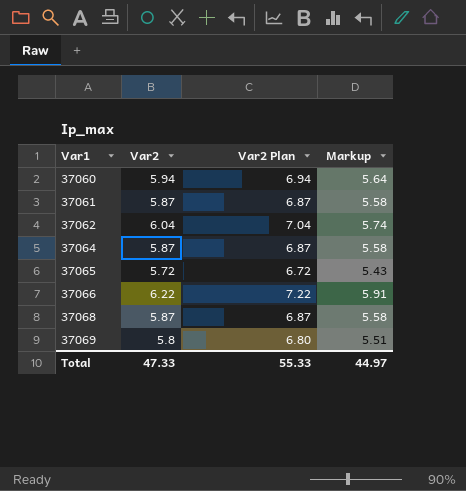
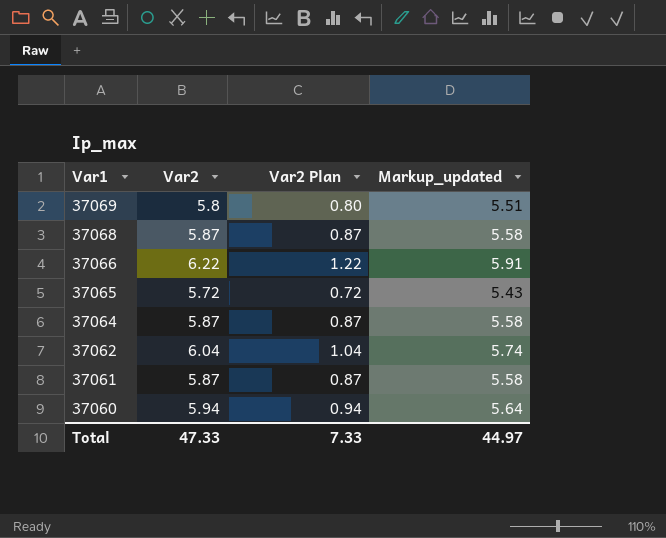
row order: Var1 ascending -> Var1 descending
column Var2 Plan | formula: [Var2] + 1 -> [Var2] - 5
column name: Markup -> Markup_updated
Total | Var2 Plan: 55.33 -> 7.33

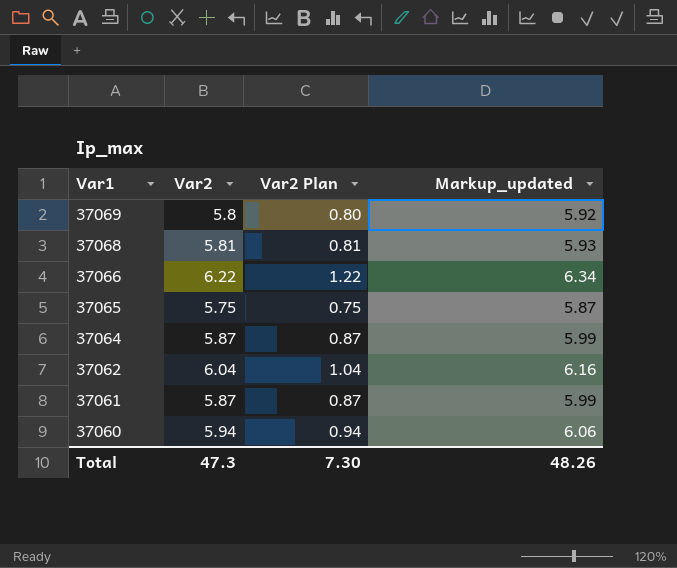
column Markup_updated | formula: [Var2] * 0.95 -> [Var2] * 1.02
37068 | Var2: 5.87 -> 5.81
37068 | Var2 Plan: 0.87 -> 0.81
37065 | Var2: 5.72 -> 5.75
37065 | Var2 Plan: 0.72 -> 0.75
Total | Var2: 47.33 -> 47.3
Total | Var2 Plan: 7.33 -> 7.30
Total | Markup_updated: 44.97 -> 48.26

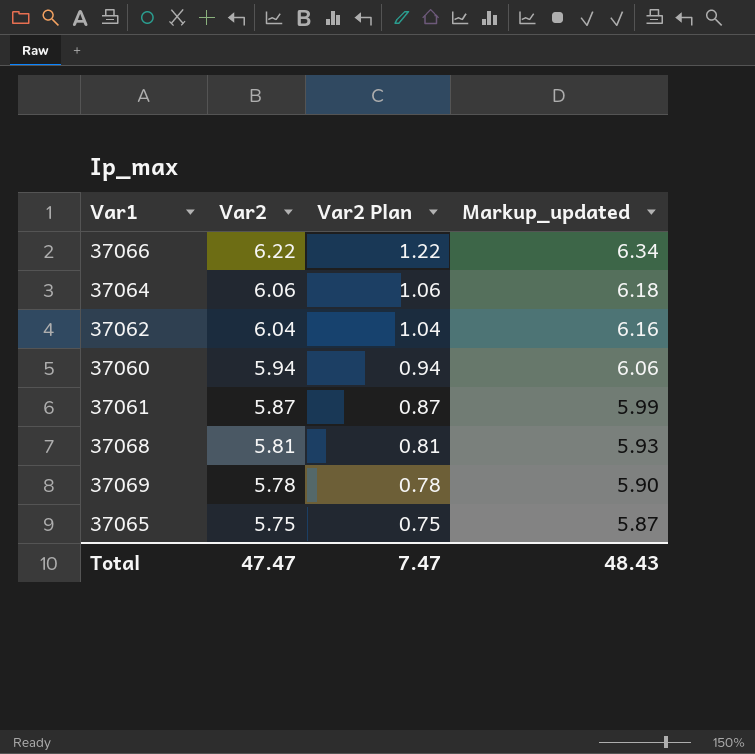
row order: Var1 descending -> Var2 descending
37064 | Var2: 5.87 -> 6.06
37064 | Var2 Plan: 0.87 -> 1.06
37064 | Markup_updated: 5.99 -> 6.18
37069 | Var2: 5.8 -> 5.78
37069 | Var2 Plan: 0.80 -> 0.78
37069 | Markup_updated: 5.92 -> 5.90
Total | Var2: 47.3 -> 47.47
Total | Var2 Plan: 7.30 -> 7.47
Total | Markup_updated: 48.26 -> 48.43

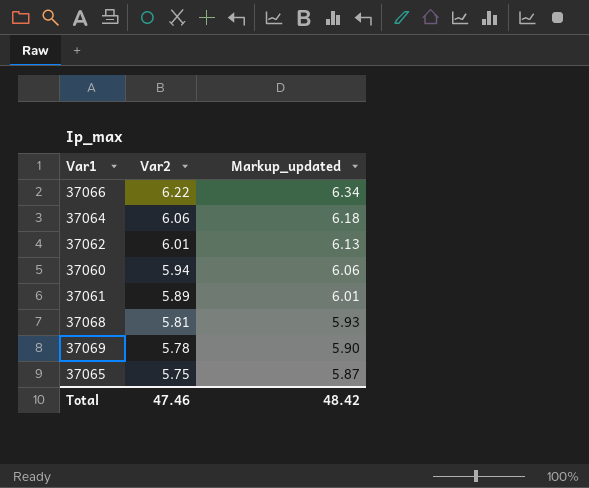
column Var2 Plan | formula: [Var2] - 5 -> none
37062 | Var2: 6.04 -> 6.01
37062 | Markup_updated: 6.16 -> 6.13
37061 | Var2: 5.87 -> 5.89
37061 | Markup_updated: 5.99 -> 6.01
Total | Var2: 47.47 -> 47.46
Total | Markup_updated: 48.43 -> 48.42

